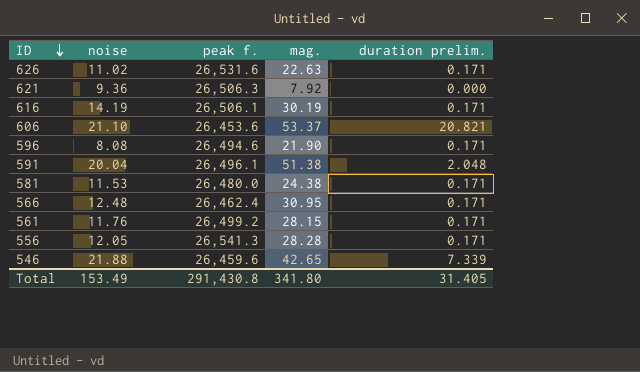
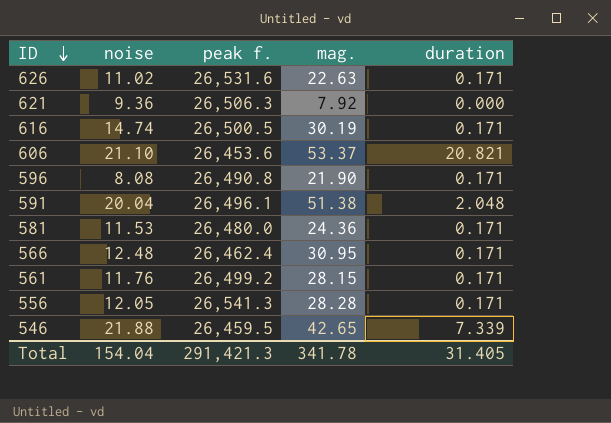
column name: duration prelim. -> duration
616 | noise: 14.19 -> 14.74
616 | peak f.: 26,506.1 -> 26,500.5
596 | peak f.: 26,494.6 -> 26,490.8
581 | mag.: 24.38 -> 24.36
546 | peak f.: 26,459.6 -> 26,459.5
Total | noise: 153.49 -> 154.04
Total | peak f.: 291,430.8 -> 291,421.3
Total | mag.: 341.80 -> 341.78

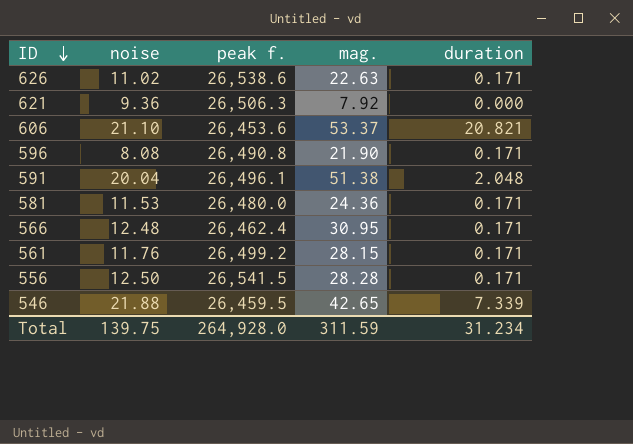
row 616: 14.74 | 26,500.5 | 30.19 | 0.171 -> none
626 | peak f.: 26,531.6 -> 26,538.6
556 | noise: 12.05 -> 12.50
556 | peak f.: 26,541.3 -> 26,541.5
Total | noise: 154.04 -> 139.75
Total | peak f.: 291,421.3 -> 264,928.0
Total | mag.: 341.78 -> 311.59
Total | duration: 31.405 -> 31.234

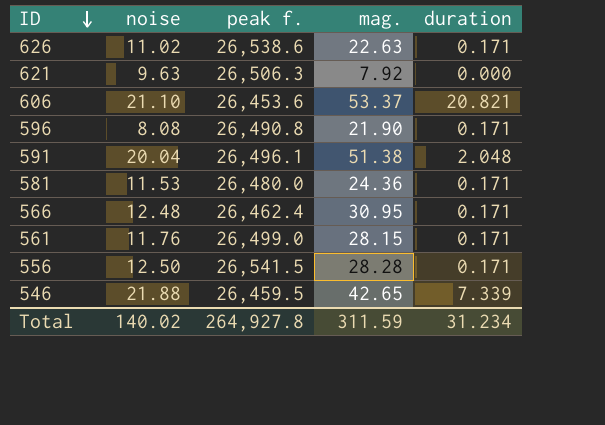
621 | noise: 9.36 -> 9.63
561 | peak f.: 26,499.2 -> 26,499.0
Total | noise: 139.75 -> 140.02
Total | peak f.: 264,928.0 -> 264,927.8

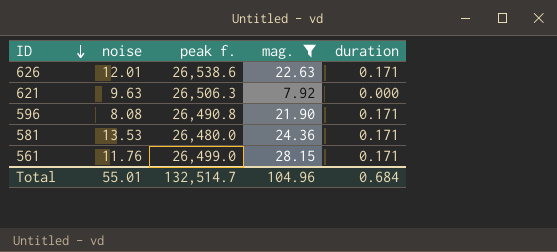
filter: none -> mag. <= 28.15
626 | noise: 11.02 -> 12.01
581 | noise: 11.53 -> 13.53
Total | noise: 140.02 -> 55.01
Total | peak f.: 264,927.8 -> 132,514.7
Total | mag.: 311.59 -> 104.96
Total | duration: 31.234 -> 0.684

